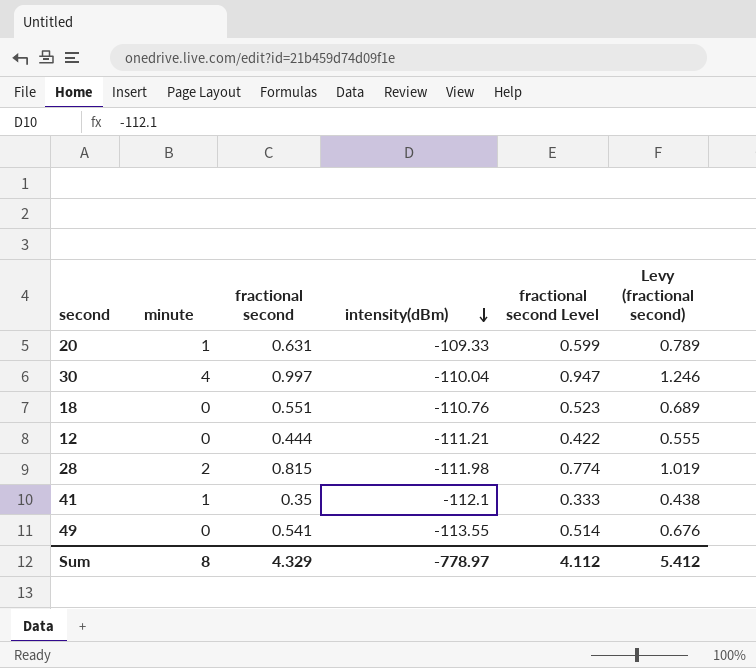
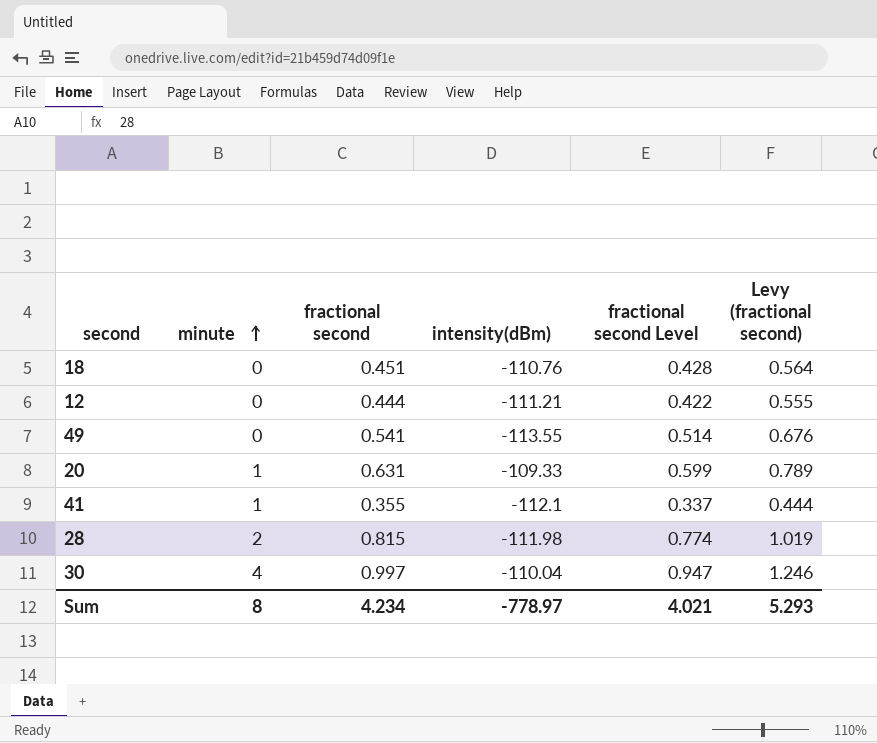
row order: intensity(dBm) descending -> minute ascending
18 | fractional second: 0.551 -> 0.451
18 | fractional second Level: 0.523 -> 0.428
18 | Levy (fractional second): 0.689 -> 0.564
41 | fractional second: 0.35 -> 0.355
41 | fractional second Level: 0.333 -> 0.337
41 | Levy (fractional second): 0.438 -> 0.444
Sum | fractional second: 4.329 -> 4.234
Sum | fractional second Level: 4.112 -> 4.021
Sum | Levy (fractional second): 5.412 -> 5.293

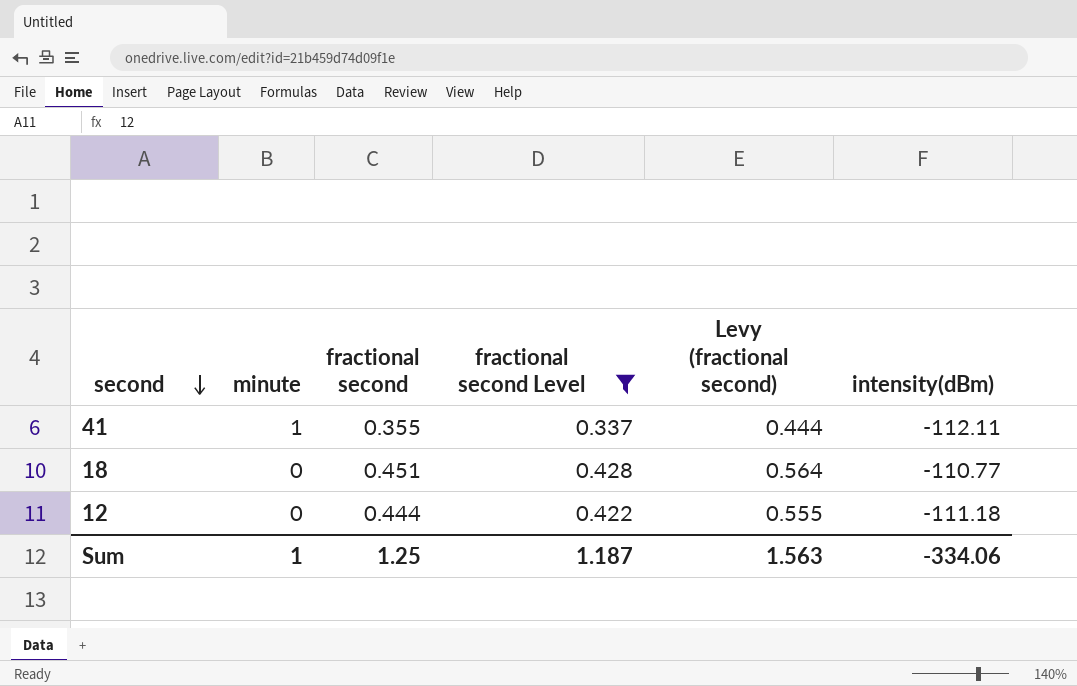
filter: none -> fractional second Level <= 0.428
row order: minute ascending -> second descending
column intensity(dBm) | position: 4 -> 6
41 | intensity(dBm): -112.1 -> -112.11
18 | intensity(dBm): -110.76 -> -110.77
12 | intensity(dBm): -111.21 -> -111.18
Sum | minute: 8 -> 1
Sum | fractional second: 4.234 -> 1.25
Sum | fractional second Level: 4.021 -> 1.187
Sum | Levy (fractional second): 5.293 -> 1.563
Sum | intensity(dBm): -778.97 -> -334.06

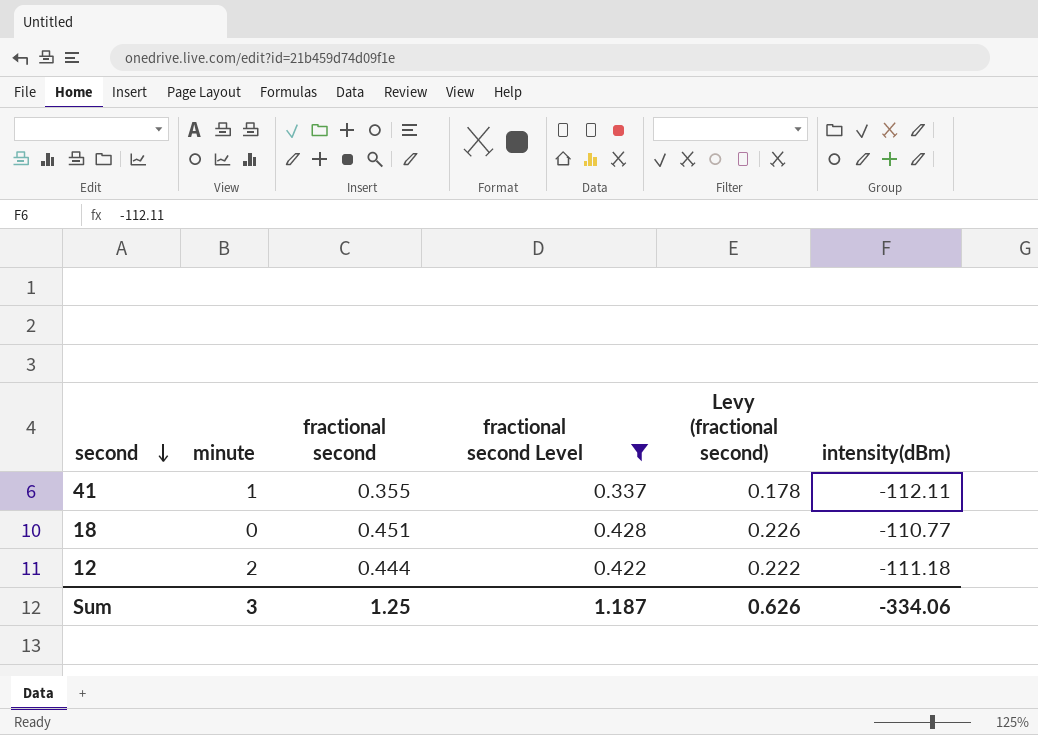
column Levy (fractional second) | formula: [fractional second] * 1.25 -> [fractional second] * 0.5
12 | minute: 0 -> 2
Sum | minute: 1 -> 3
Sum | Levy (fractional second): 1.563 -> 0.626

